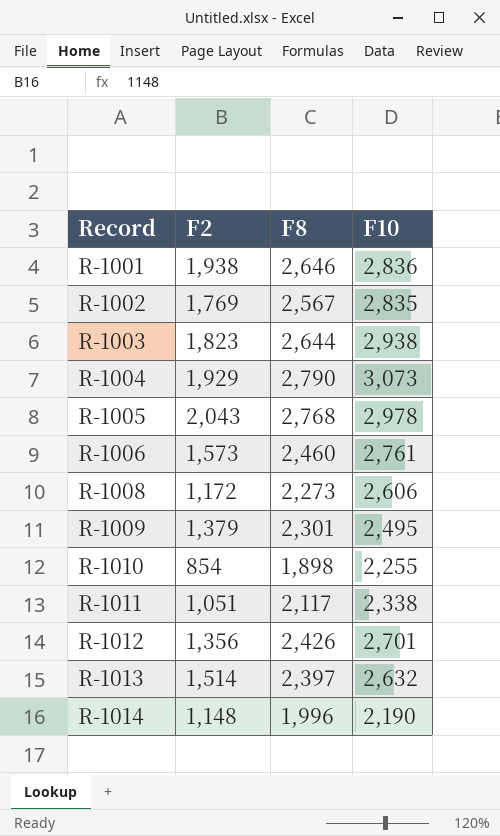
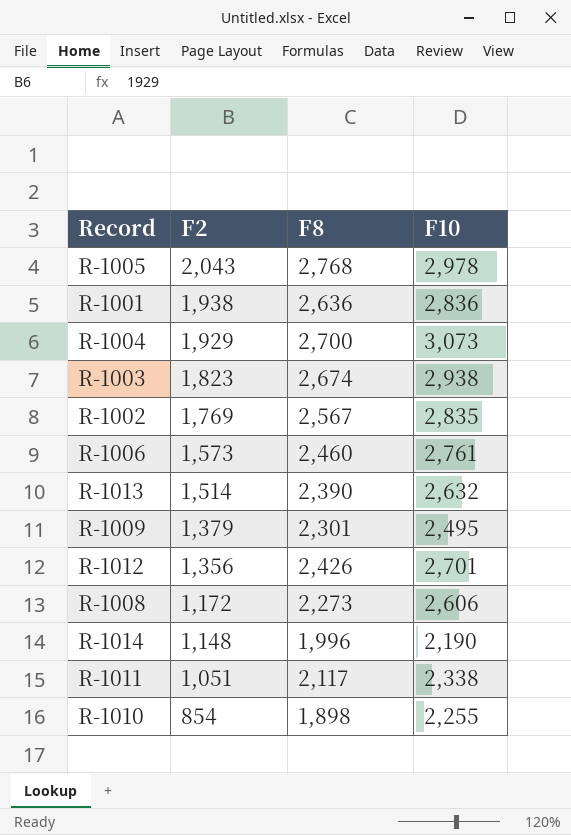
row order: Record ascending -> F2 descending
R-1001 | F8: 2,646 -> 2,636
R-1004 | F8: 2,790 -> 2,700
R-1003 | F8: 2,644 -> 2,674
R-1013 | F8: 2,397 -> 2,390

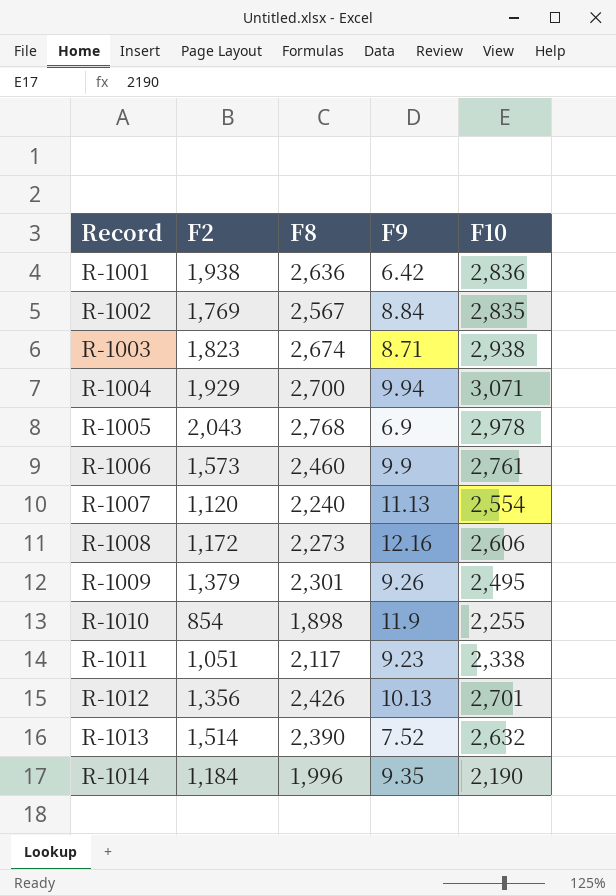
row order: F2 descending -> Record ascending
column F9 | position: none -> 4
R-1004 | F10: 3,073 -> 3,071
row R-1007: none -> 1,120 | 2,240 | 11.13 | 2,554
R-1014 | F2: 1,148 -> 1,184

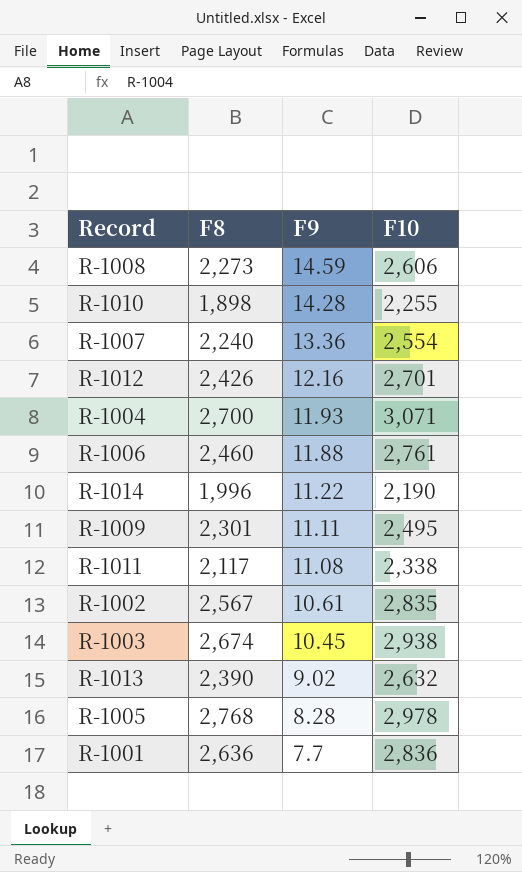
row order: Record ascending -> F9 descending
column F2 | position: 2 -> none
R-1008 | F9: 12.16 -> 14.59
R-1010 | F9: 11.9 -> 14.28
R-1007 | F9: 11.13 -> 13.36
R-1012 | F9: 10.13 -> 12.16
R-1004 | F9: 9.94 -> 11.93
R-1006 | F9: 9.9 -> 11.88
R-1014 | F9: 9.35 -> 11.22
R-1009 | F9: 9.26 -> 11.11
R-1011 | F9: 9.23 -> 11.08
R-1002 | F9: 8.84 -> 10.61
R-1003 | F9: 8.71 -> 10.45
R-1013 | F9: 7.52 -> 9.02
R-1005 | F9: 6.9 -> 8.28
R-1001 | F9: 6.42 -> 7.7

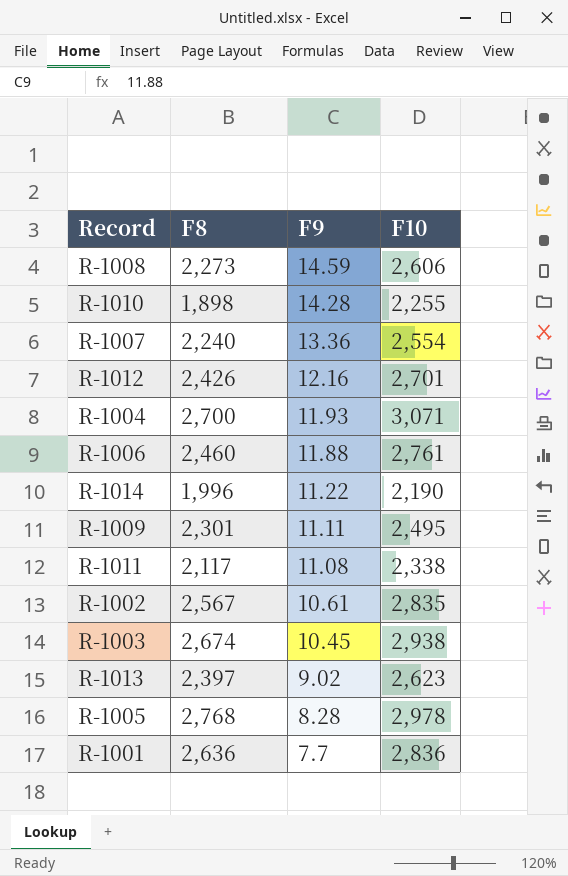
R-1013 | F8: 2,390 -> 2,397
R-1013 | F10: 2,632 -> 2,623

